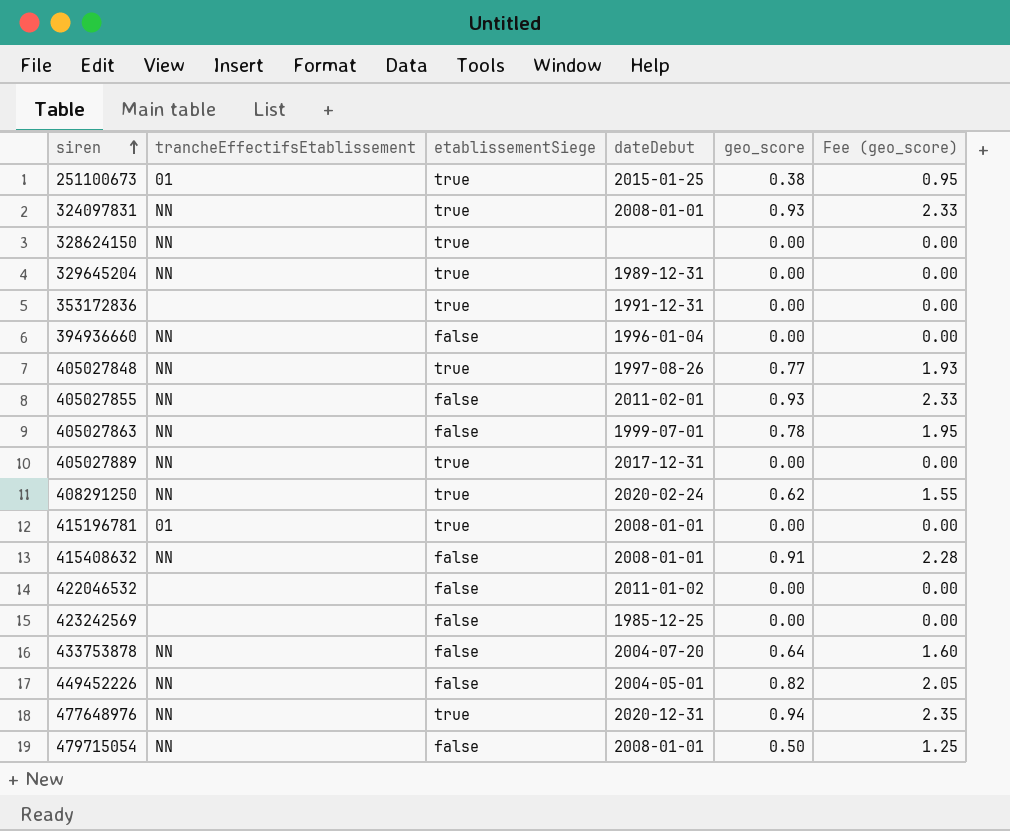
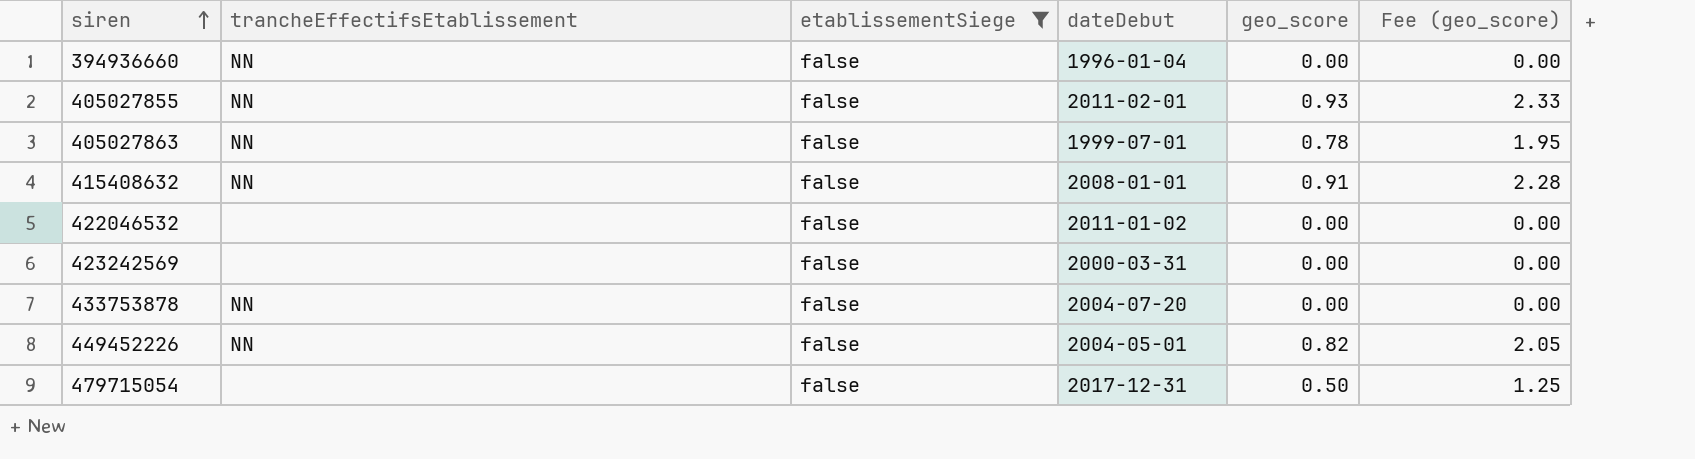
filter: none -> etablissementSiege = false
423242569 | dateDebut: 1985-12-25 -> 2000-03-31
433753878 | geo_score: 0.64 -> 0.00
433753878 | Fee (geo_score): 1.60 -> 0.00
479715054 | trancheEffectifsEtablissement: NN -> none
479715054 | dateDebut: 2008-01-01 -> 2017-12-31

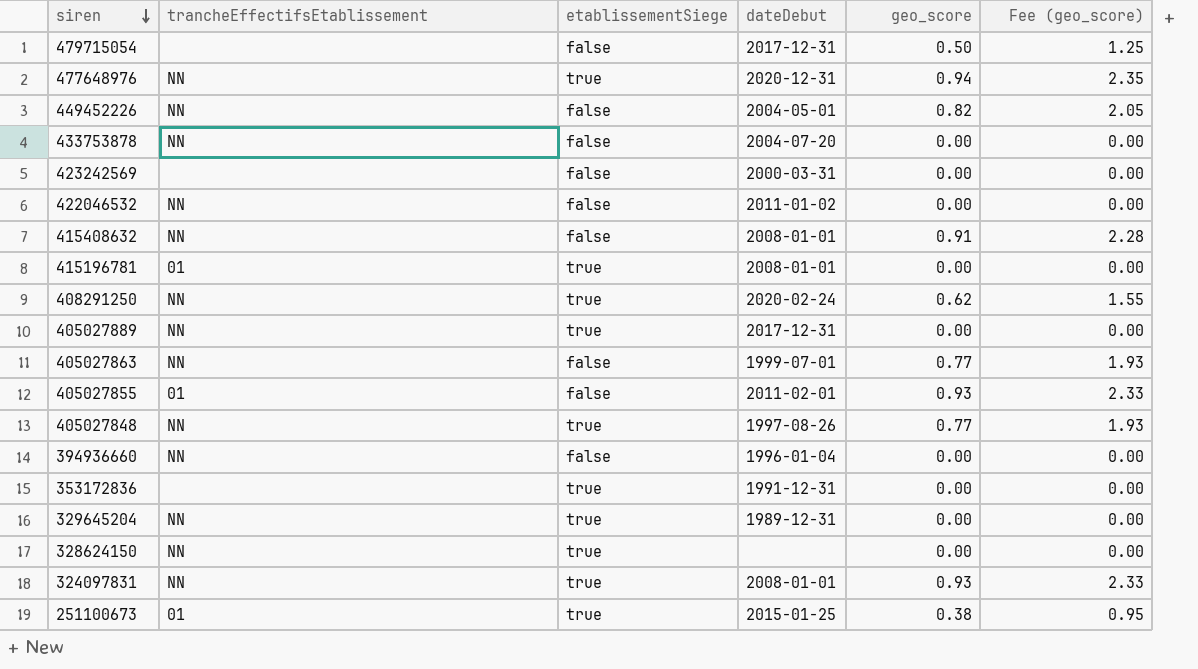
filter: etablissementSiege = false -> none
row order: siren ascending -> siren descending
422046532 | trancheEffectifsEtablissement: none -> NN
405027863 | geo_score: 0.78 -> 0.77
405027863 | Fee (geo_score): 1.95 -> 1.93
405027855 | trancheEffectifsEtablissement: NN -> 01

